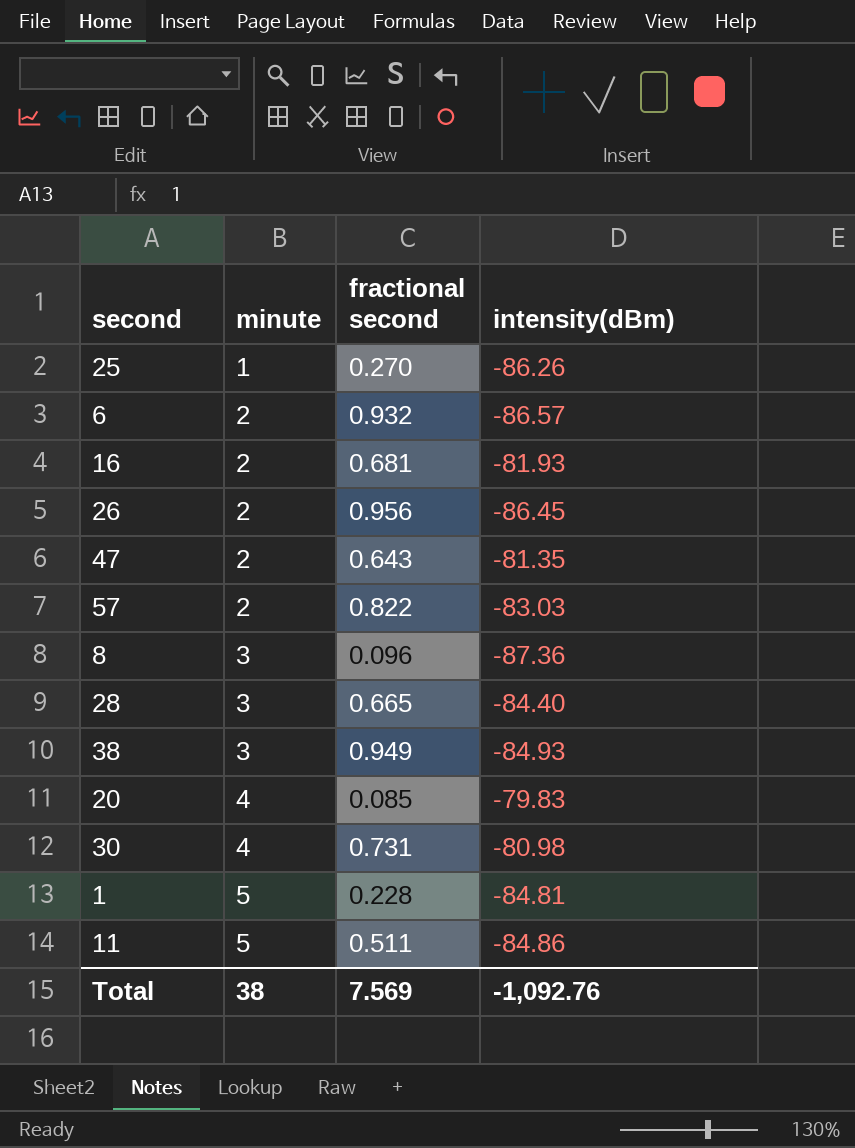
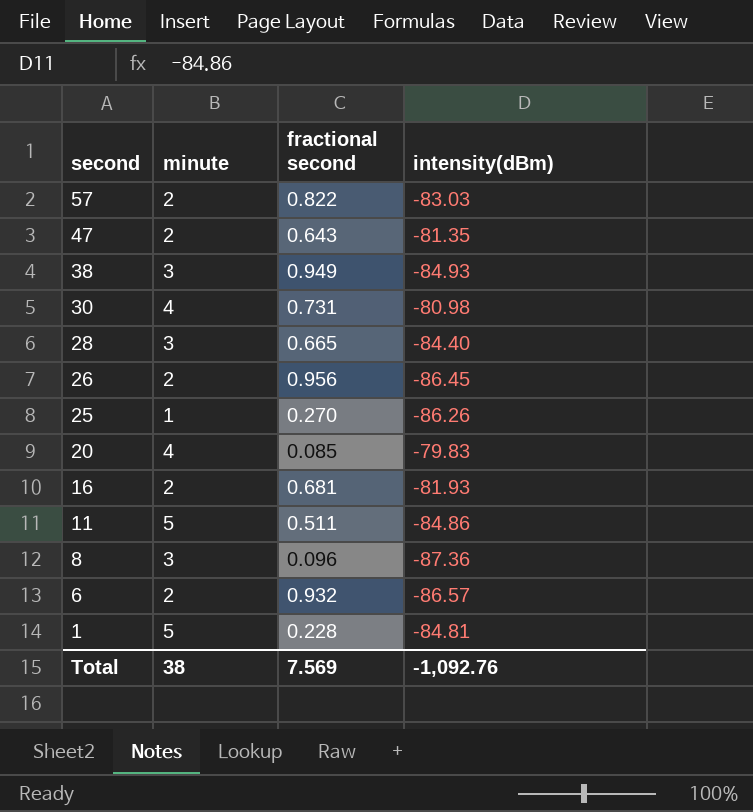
row order: minute ascending -> second descending

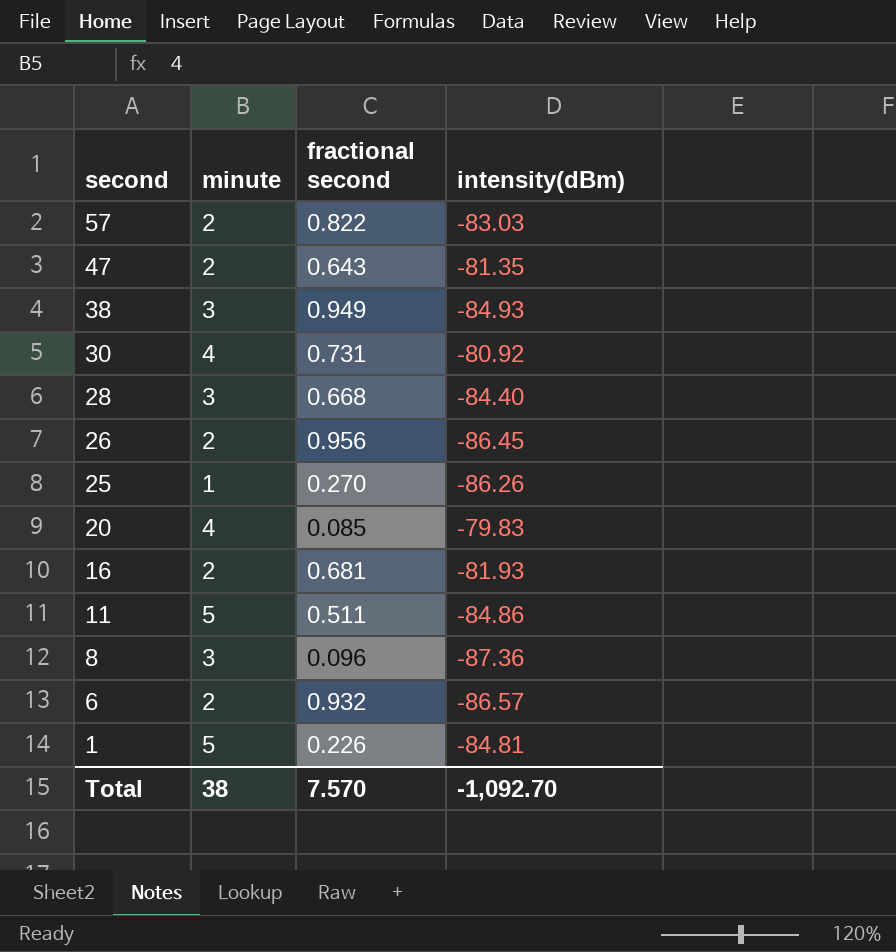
30 | intensity(dBm): -80.98 -> -80.92
28 | fractional second: 0.665 -> 0.668
1 | fractional second: 0.228 -> 0.226
Total | fractional second: 7.569 -> 7.570
Total | intensity(dBm): -1,092.76 -> -1,092.70

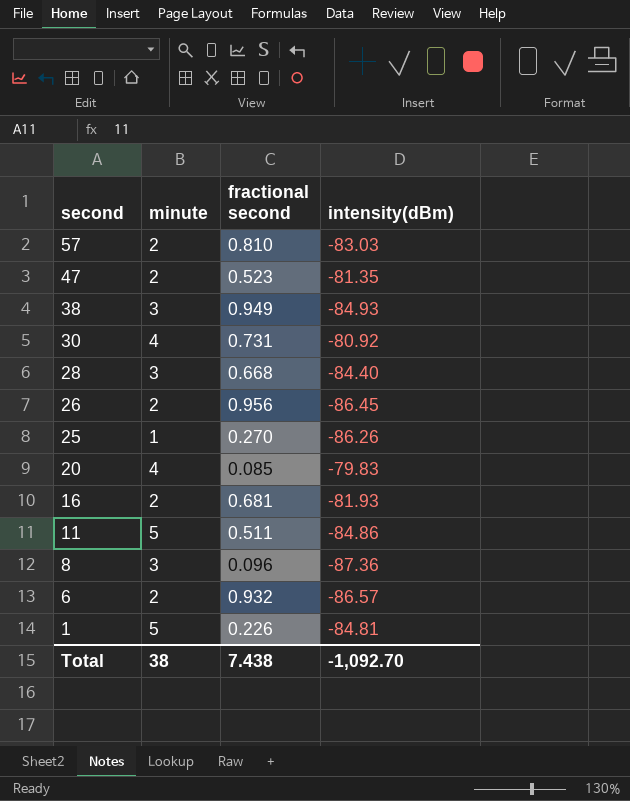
57 | fractional second: 0.822 -> 0.810
47 | fractional second: 0.643 -> 0.523
Total | fractional second: 7.570 -> 7.438

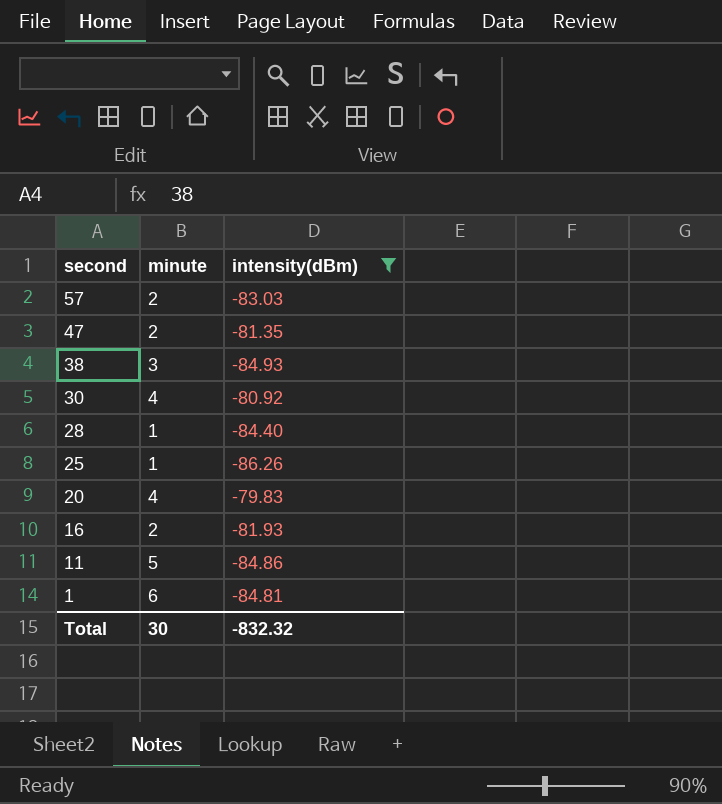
filter: none -> intensity(dBm) >= -86.26
column fractional second | position: 3 -> none
28 | minute: 3 -> 1
1 | minute: 5 -> 6
Total | minute: 38 -> 30
Total | intensity(dBm): -1,092.70 -> -832.32

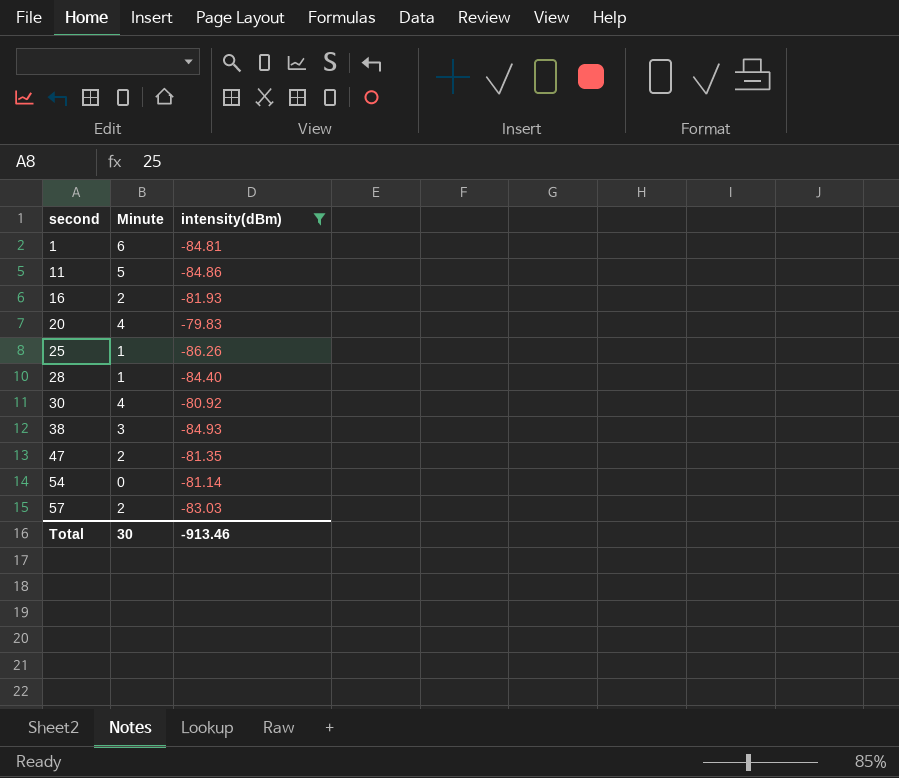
row order: second descending -> second ascending
column name: minute -> Minute
row 54: none -> 0 | -81.14
Total | intensity(dBm): -832.32 -> -913.46

